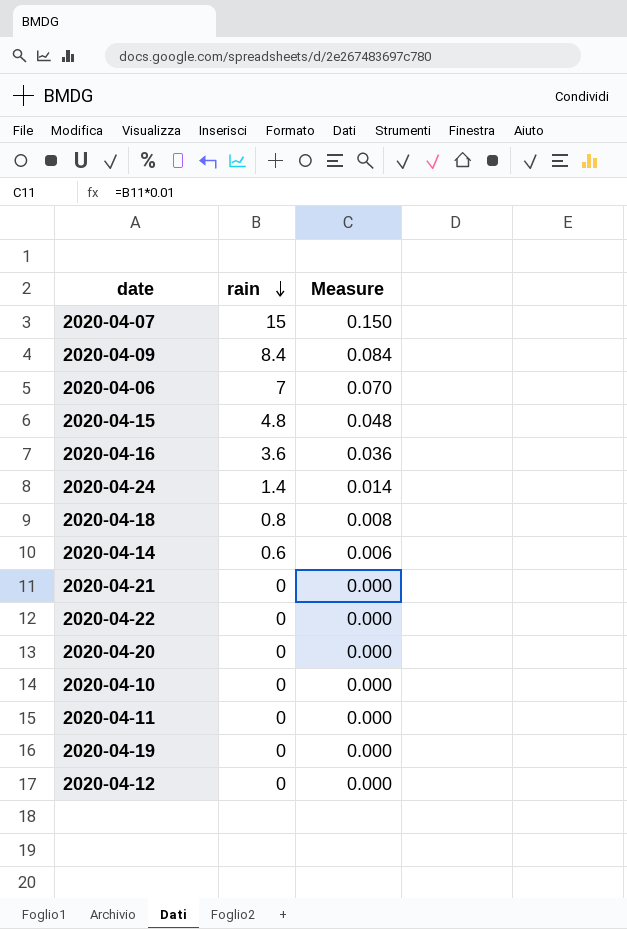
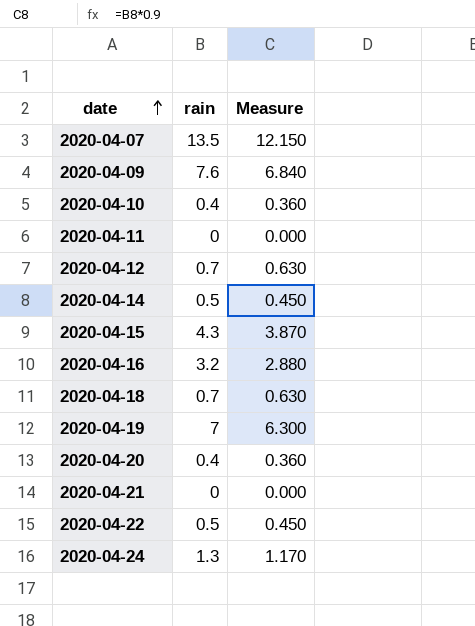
row order: rain descending -> date ascending
column Measure | formula: [rain] * 0.01 -> [rain] * 0.9
row 2020-04-06: 7 | 0.070 -> none
2020-04-07 | rain: 15 -> 13.5
2020-04-09 | rain: 8.4 -> 7.6
2020-04-10 | rain: 0 -> 0.4
2020-04-12 | rain: 0 -> 0.7
2020-04-14 | rain: 0.6 -> 0.5
2020-04-15 | rain: 4.8 -> 4.3
2020-04-16 | rain: 3.6 -> 3.2
2020-04-18 | rain: 0.8 -> 0.7
2020-04-19 | rain: 0 -> 7
2020-04-20 | rain: 0 -> 0.4
2020-04-22 | rain: 0 -> 0.5
2020-04-24 | rain: 1.4 -> 1.3

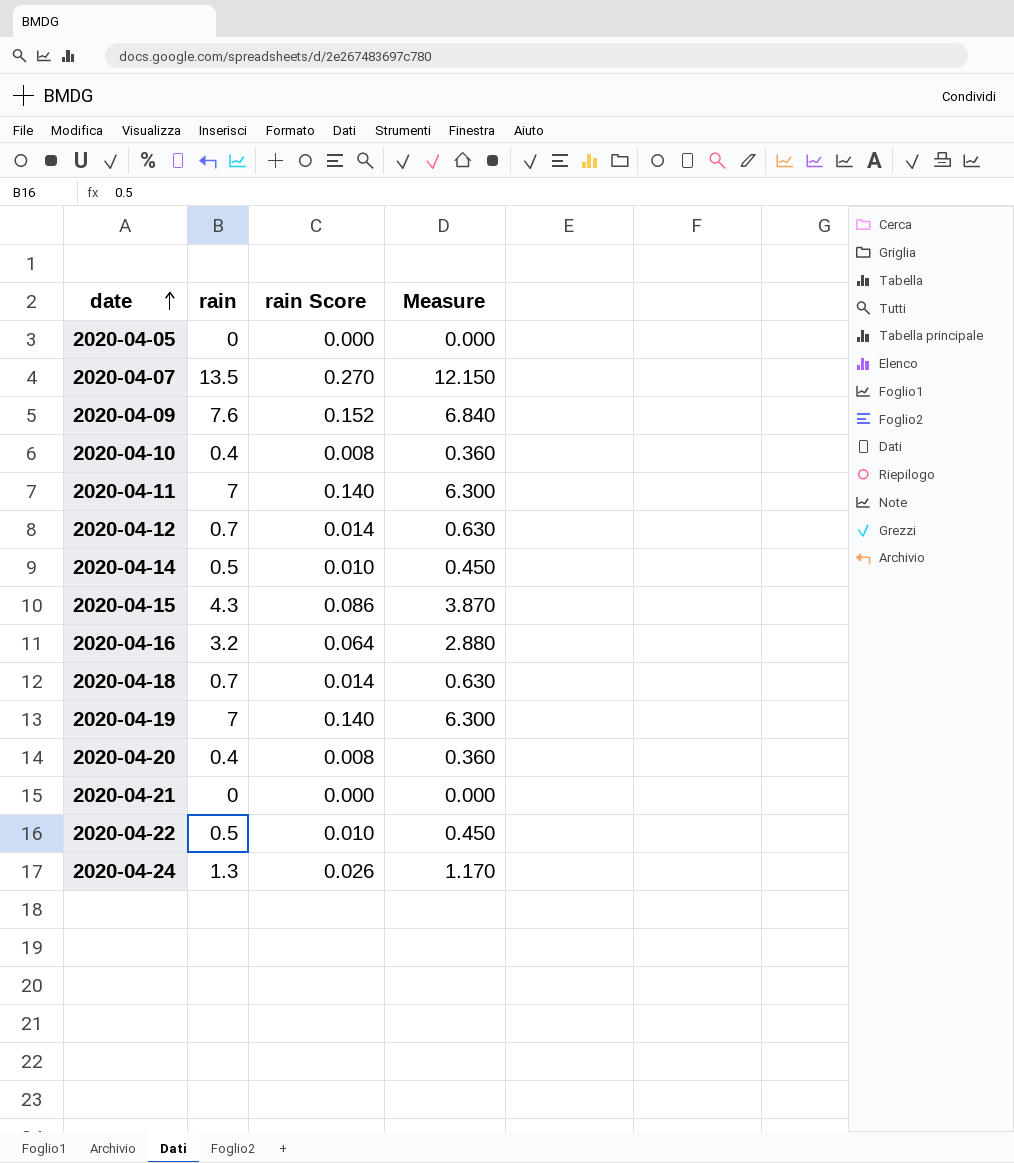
column rain Score | formula: none -> [rain] * 0.02
row 2020-04-05: none -> 0 | 0.000 | 0.000
2020-04-11 | rain: 0 -> 7
2020-04-11 | Measure: 0.000 -> 6.300

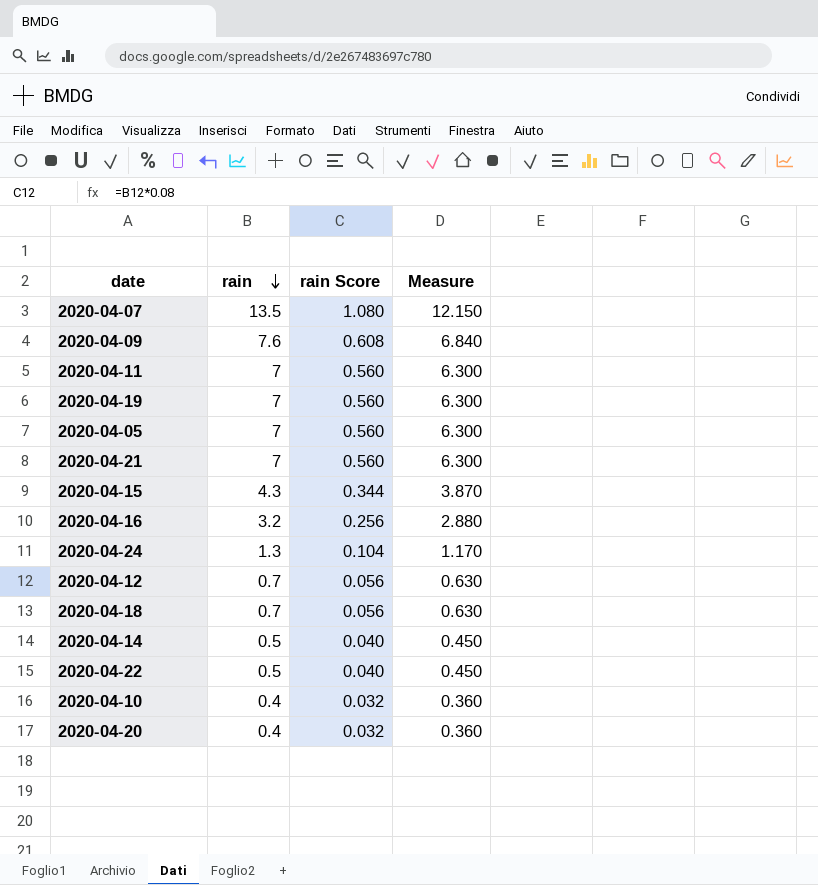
row order: date ascending -> rain descending
column rain Score | formula: [rain] * 0.02 -> [rain] * 0.08
2020-04-05 | rain: 0 -> 7
2020-04-05 | Measure: 0.000 -> 6.300
2020-04-21 | rain: 0 -> 7
2020-04-21 | Measure: 0.000 -> 6.300

